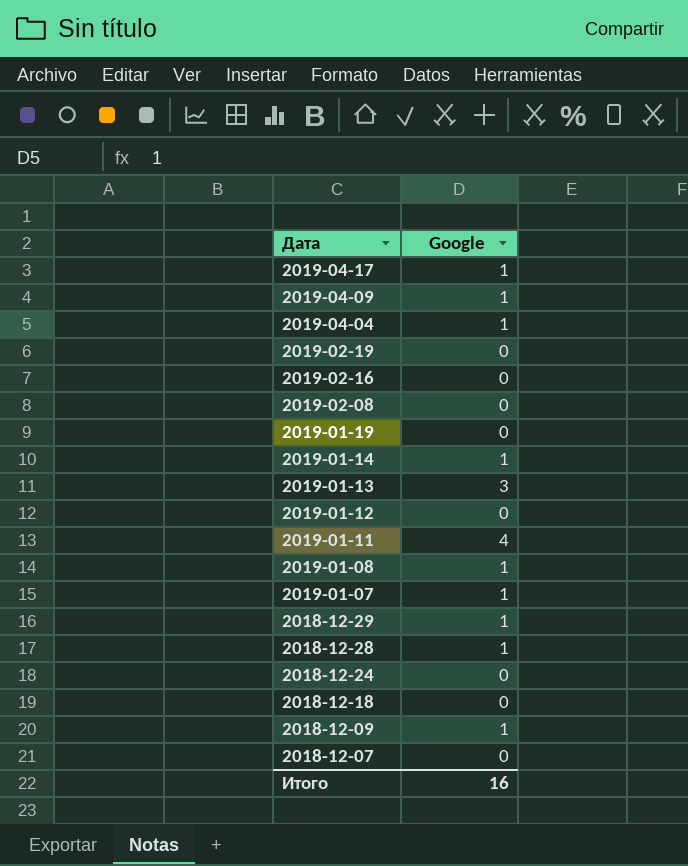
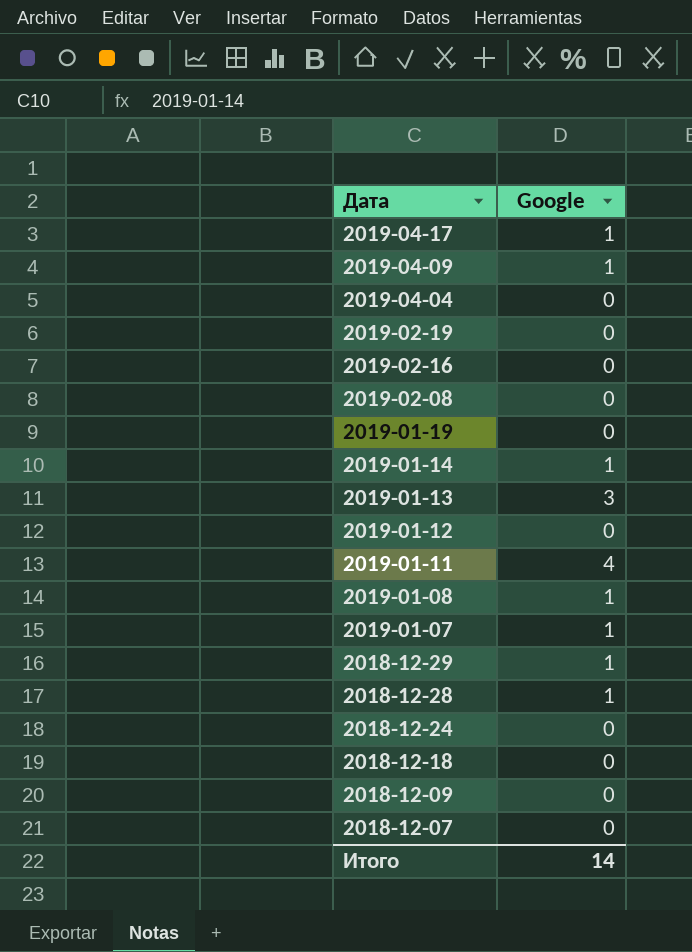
2019-04-04 | Google: 1 -> 0
2018-12-09 | Google: 1 -> 0
Итого | Google: 16 -> 14

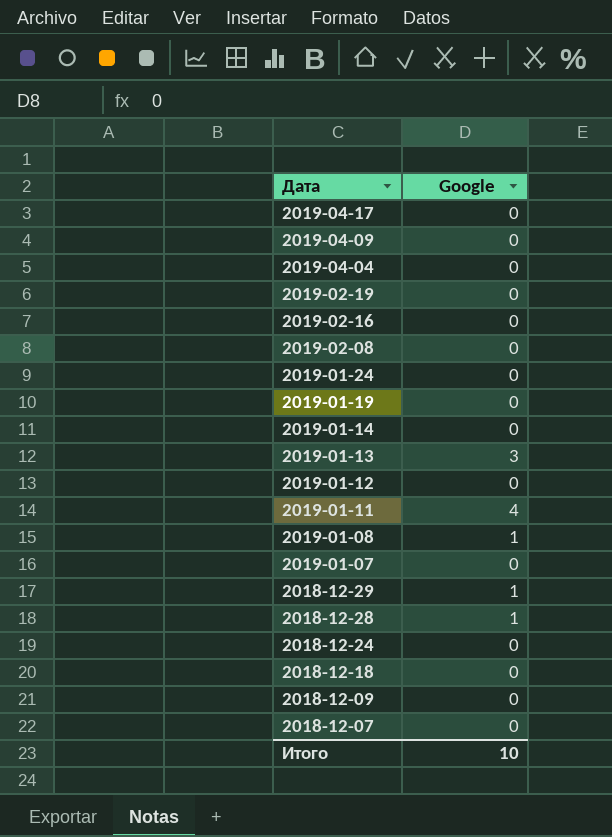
2019-04-17 | Google: 1 -> 0
2019-04-09 | Google: 1 -> 0
row 2019-01-24: none -> 0
2019-01-14 | Google: 1 -> 0
2019-01-07 | Google: 1 -> 0
Итого | Google: 14 -> 10

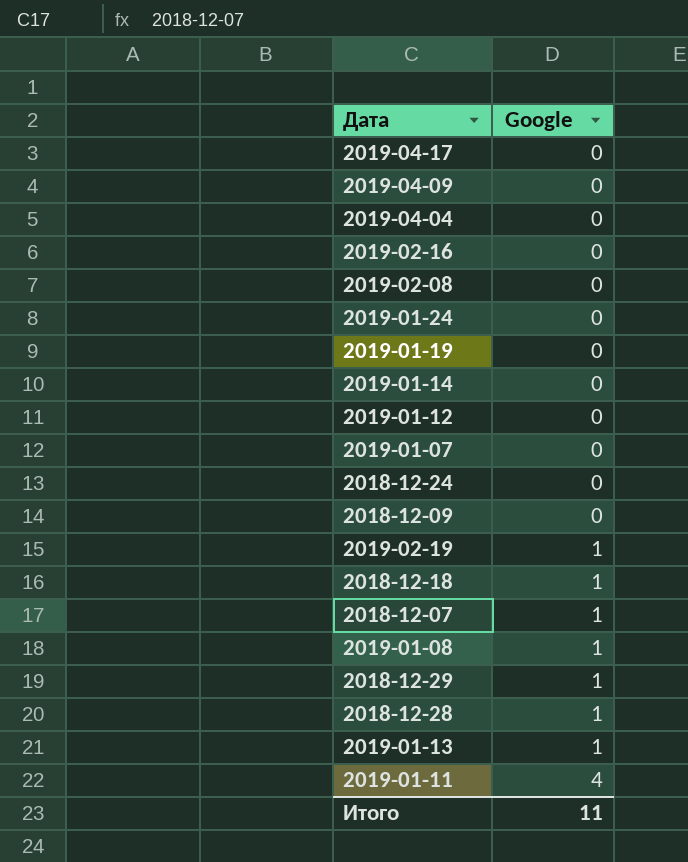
row order: Дата descending -> Google ascending
2019-02-19 | Google: 0 -> 1
2018-12-18 | Google: 0 -> 1
2018-12-07 | Google: 0 -> 1
2019-01-13 | Google: 3 -> 1
Итого | Google: 10 -> 11

